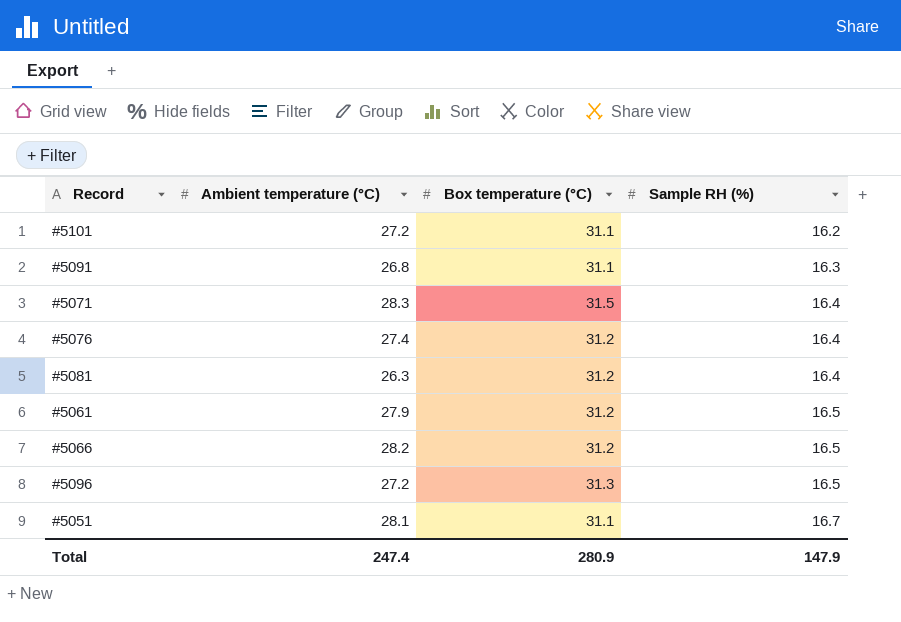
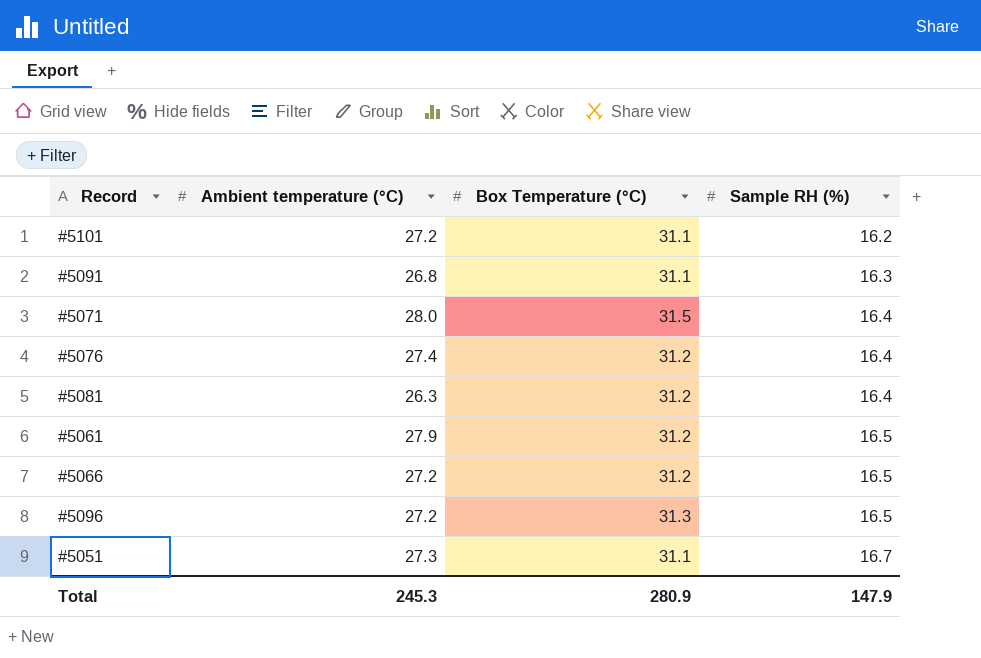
column name: Box temperature (°C) -> Box Temperature (°C)
#5071 | Ambient temperature (°C): 28.3 -> 28.0
#5066 | Ambient temperature (°C): 28.2 -> 27.2
#5051 | Ambient temperature (°C): 28.1 -> 27.3
Total | Ambient temperature (°C): 247.4 -> 245.3

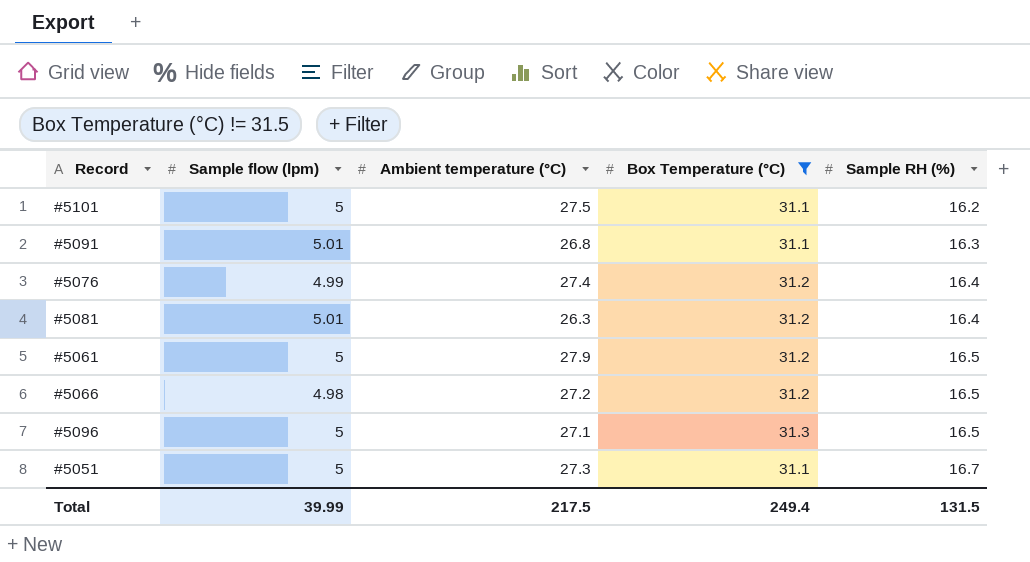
filter: none -> Box Temperature (°C) != 31.5
column Sample flow (lpm) | position: none -> 2
#5101 | Ambient temperature (°C): 27.2 -> 27.5
#5096 | Ambient temperature (°C): 27.2 -> 27.1
Total | Ambient temperature (°C): 245.3 -> 217.5
Total | Box Temperature (°C): 280.9 -> 249.4
Total | Sample RH (%): 147.9 -> 131.5

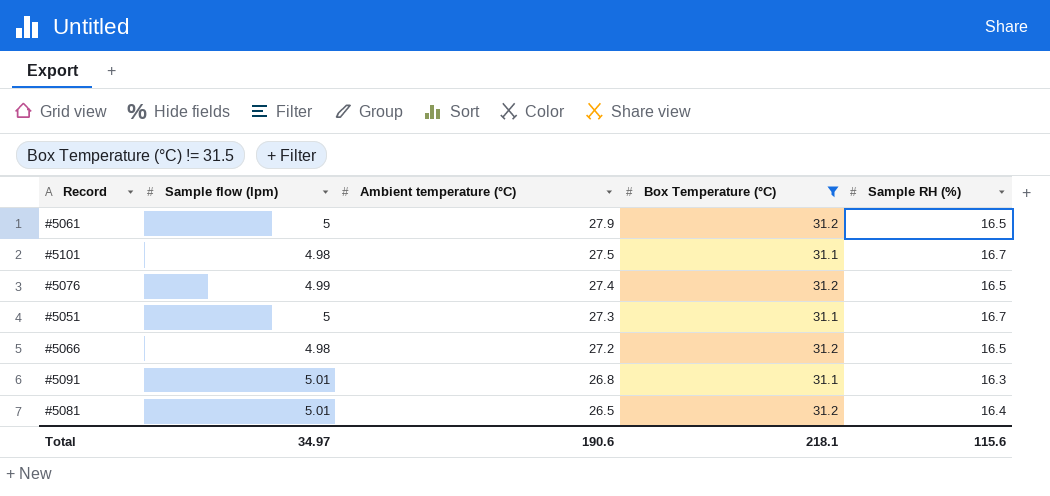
row order: Sample RH (%) ascending -> Ambient temperature (°C) descending
row #5096: 5 | 27.1 | 31.3 | 16.5 -> none
#5101 | Sample flow (lpm): 5 -> 4.98
#5101 | Sample RH (%): 16.2 -> 16.7
#5076 | Sample RH (%): 16.4 -> 16.5
#5081 | Ambient temperature (°C): 26.3 -> 26.5
Total | Sample flow (lpm): 39.99 -> 34.97
Total | Ambient temperature (°C): 217.5 -> 190.6
Total | Box Temperature (°C): 249.4 -> 218.1
Total | Sample RH (%): 131.5 -> 115.6

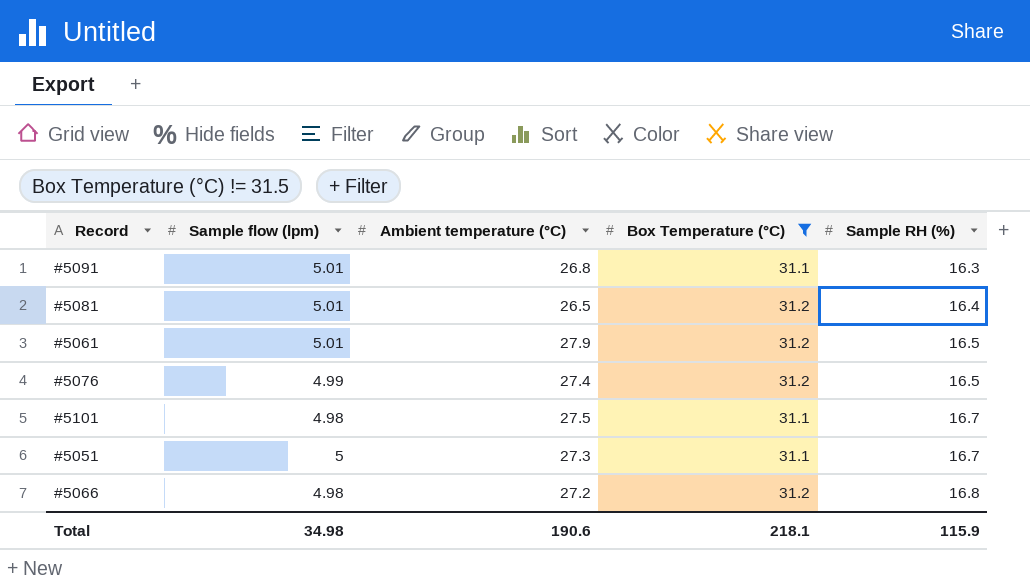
row order: Ambient temperature (°C) descending -> Sample RH (%) ascending
#5061 | Sample flow (lpm): 5 -> 5.01
#5066 | Sample RH (%): 16.5 -> 16.8
Total | Sample flow (lpm): 34.97 -> 34.98
Total | Sample RH (%): 115.6 -> 115.9

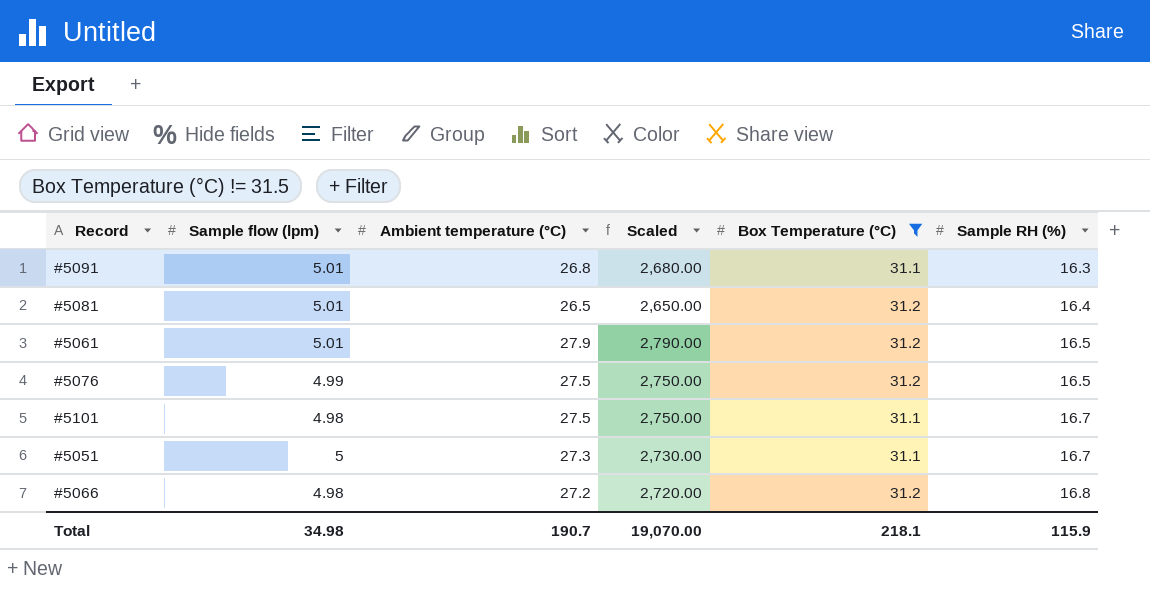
column Scaled | formula: none -> [Ambient temperature (°C)] * 100
#5076 | Ambient temperature (°C): 27.4 -> 27.5
Total | Ambient temperature (°C): 190.6 -> 190.7

